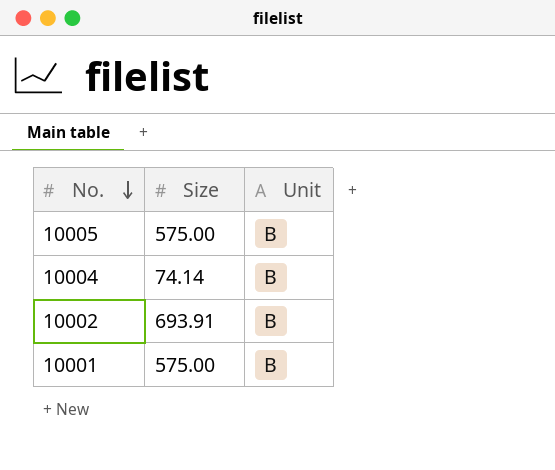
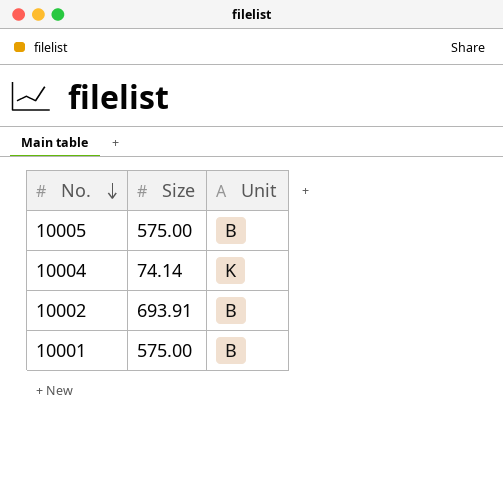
10004 | Unit: B -> K

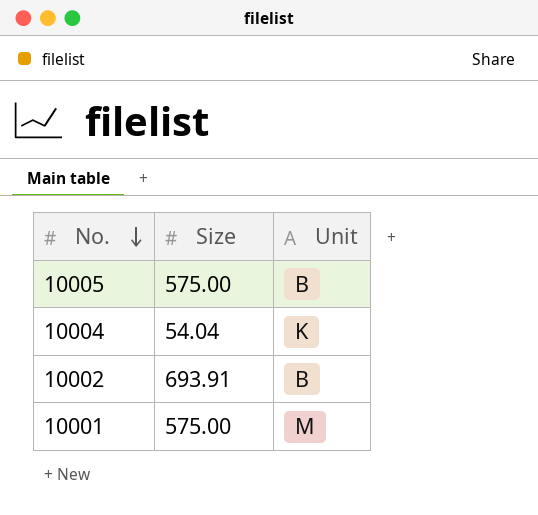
10004 | Size: 74.14 -> 54.04
10001 | Unit: B -> M

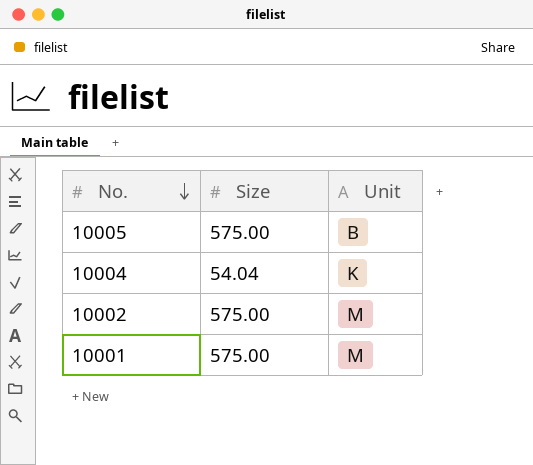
10002 | Size: 693.91 -> 575.00
10002 | Unit: B -> M

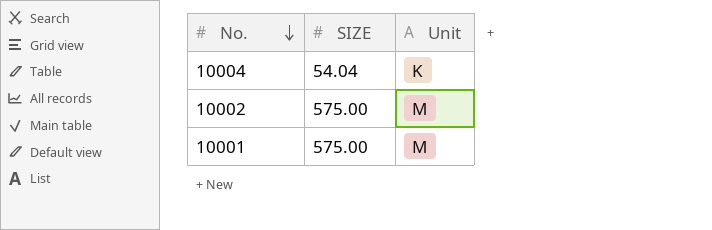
column name: Size -> SIZE
row 10005: 575.00 | B -> none

